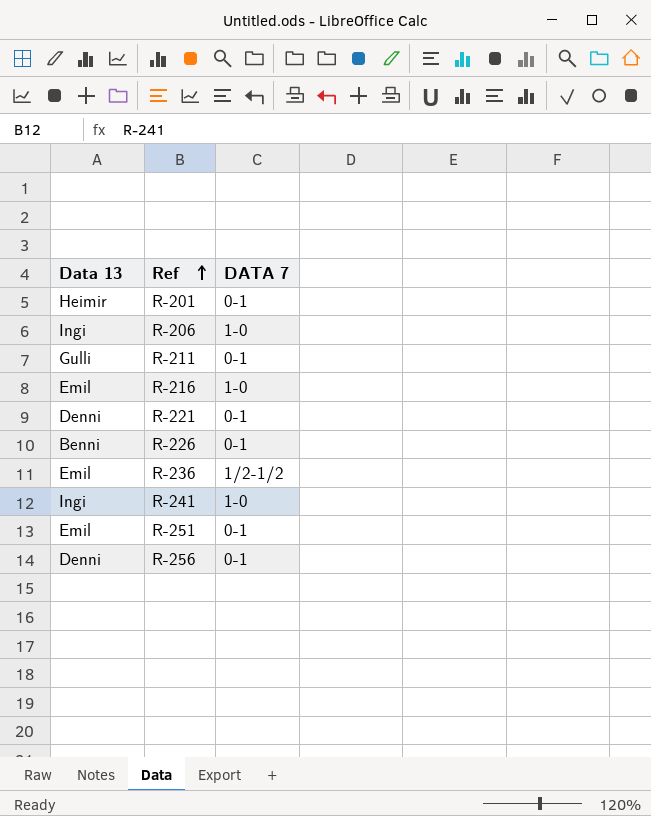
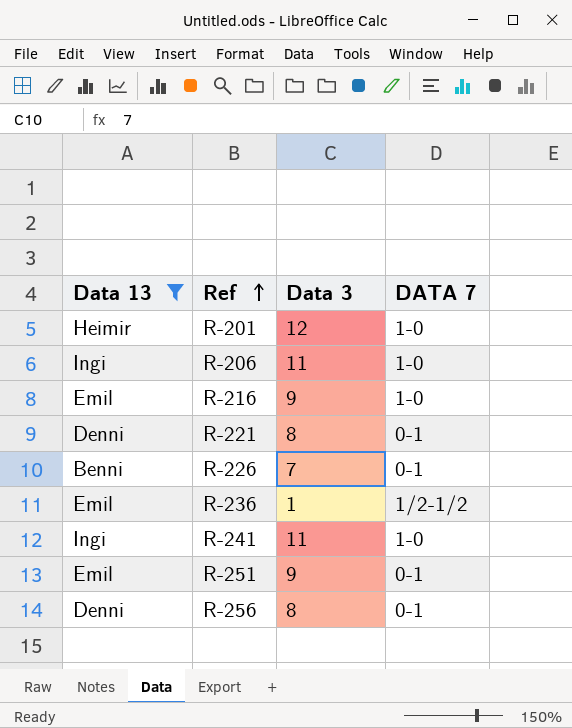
filter: none -> Data 13 != Gulli
column Data 3 | position: none -> 3
R-201 | DATA 7: 0-1 -> 1-0

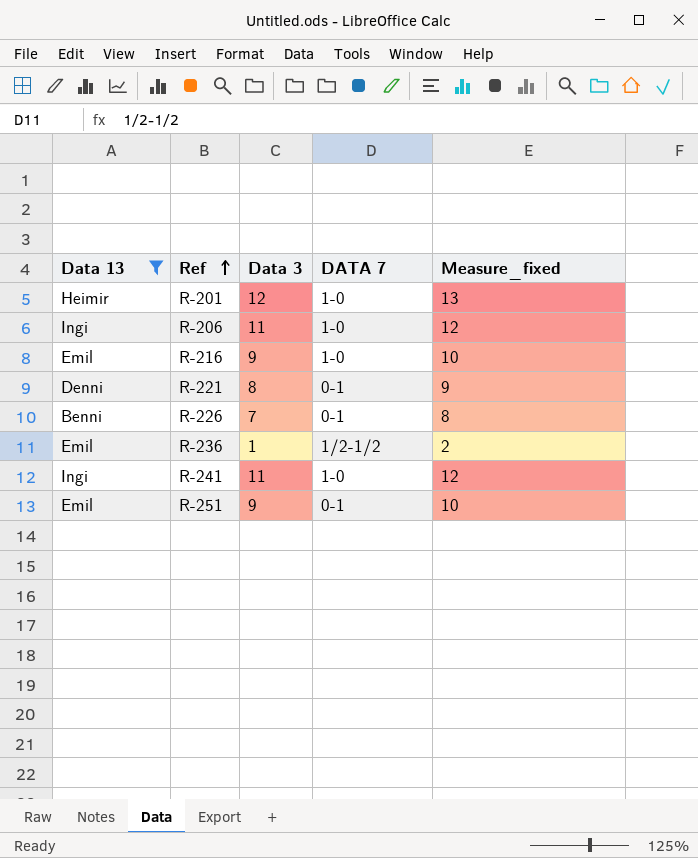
column Measure_fixed | formula: none -> [Data 3] + 1
row R-256: Denni | 8 | 0-1 -> none

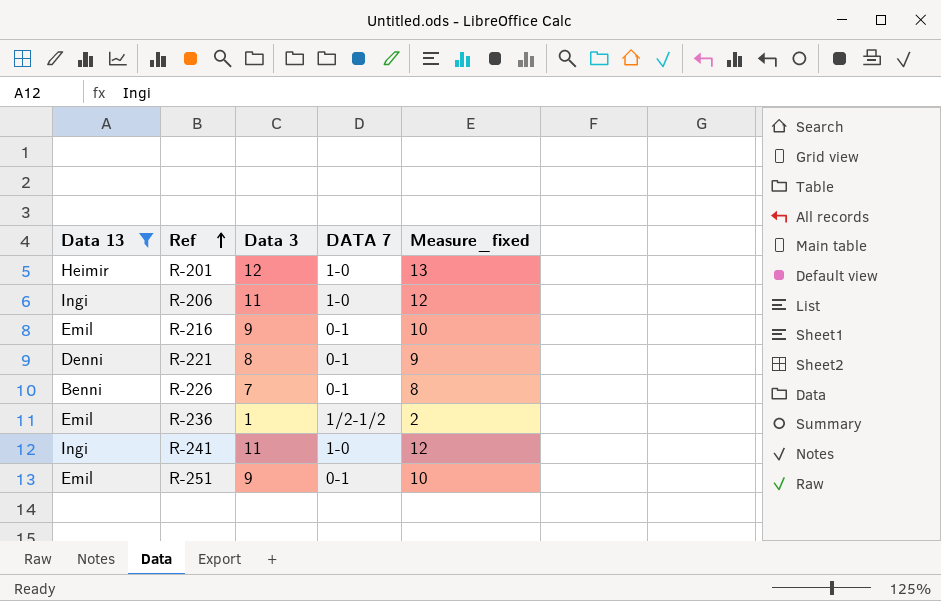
R-216 | DATA 7: 1-0 -> 0-1

